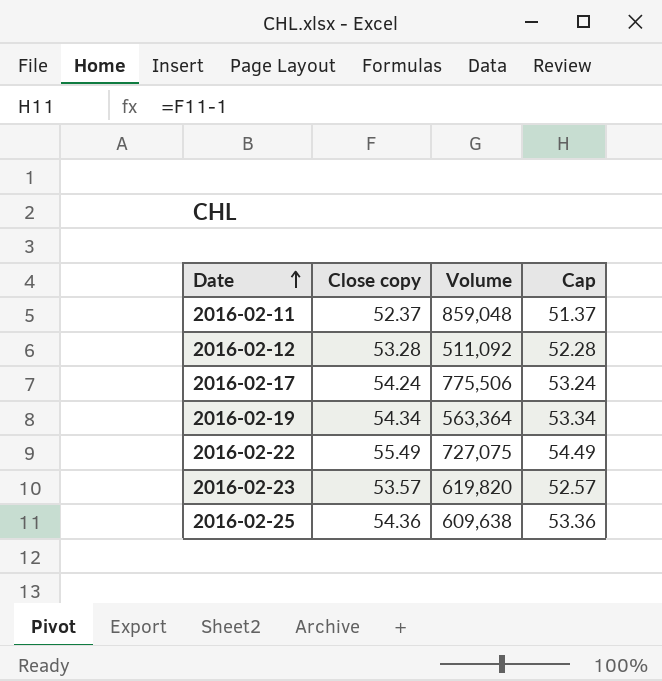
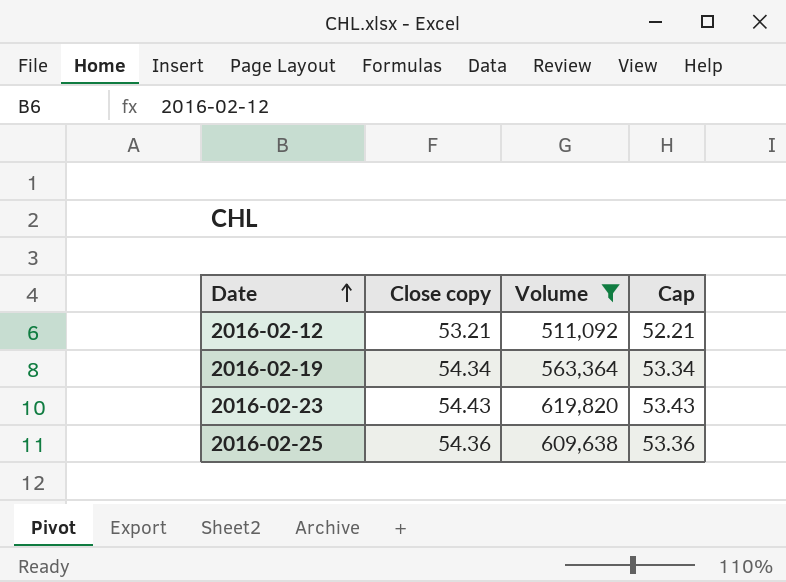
filter: none -> Volume <= 619,820
2016-02-12 | Close copy: 53.28 -> 53.21
2016-02-12 | Cap: 52.28 -> 52.21
2016-02-23 | Close copy: 53.57 -> 54.43
2016-02-23 | Cap: 52.57 -> 53.43

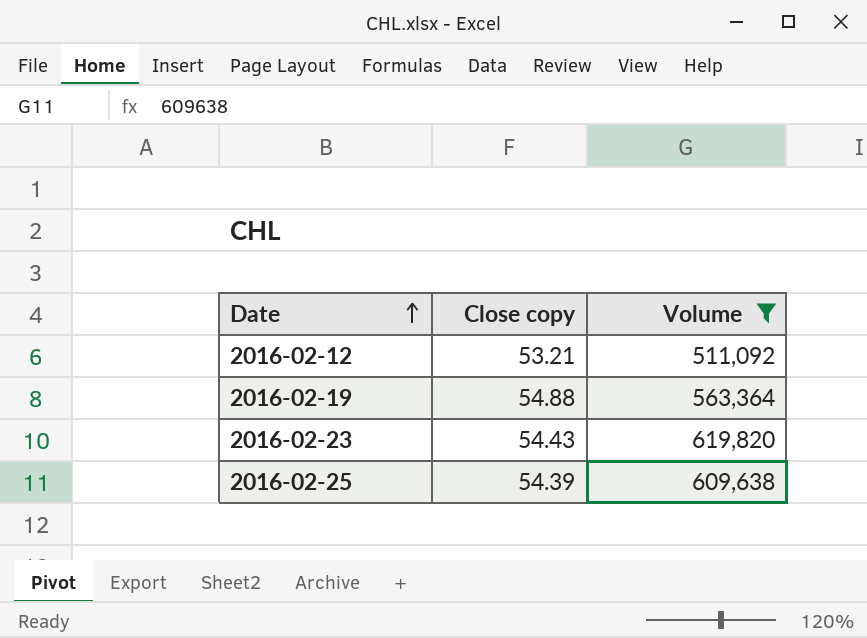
column Cap | formula: [Close copy] - 1 -> none
2016-02-19 | Close copy: 54.34 -> 54.88
2016-02-25 | Close copy: 54.36 -> 54.39

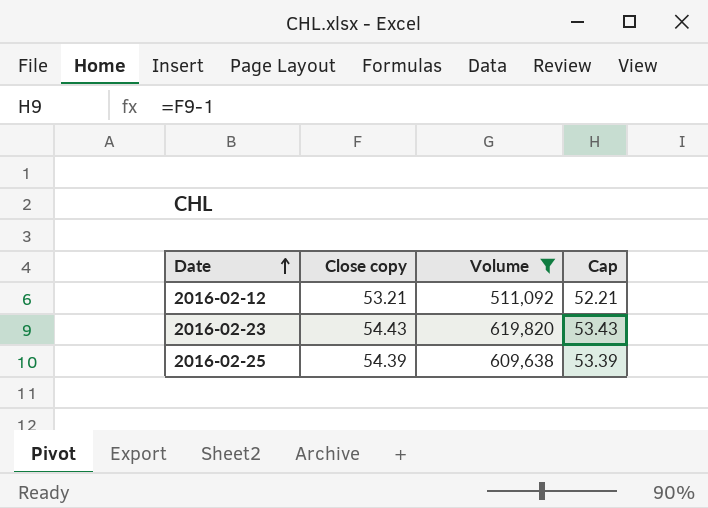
column Cap | formula: none -> [Close copy] - 1
row 2016-02-19: 54.88 | 563,364 -> none

